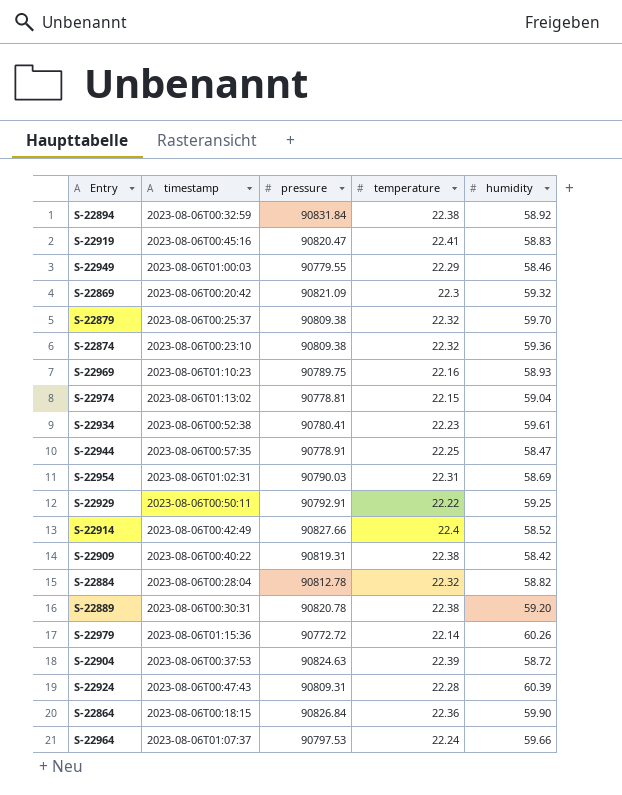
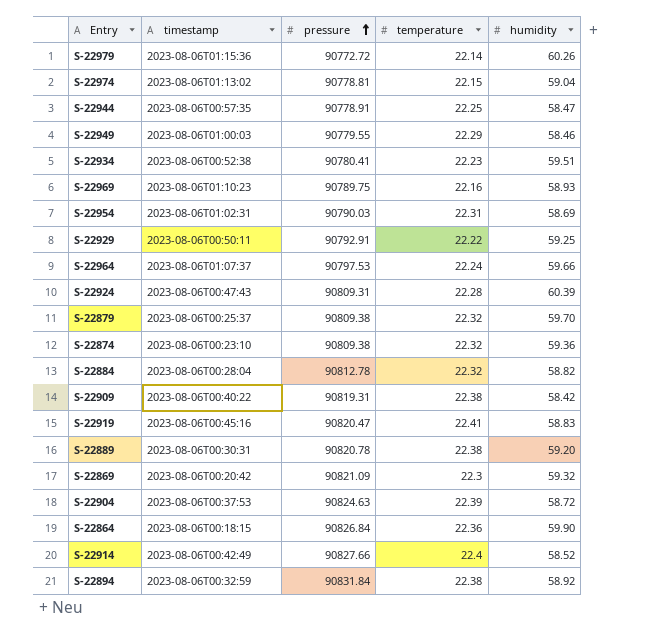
row order: none -> pressure ascending
S-22934 | humidity: 59.61 -> 59.51

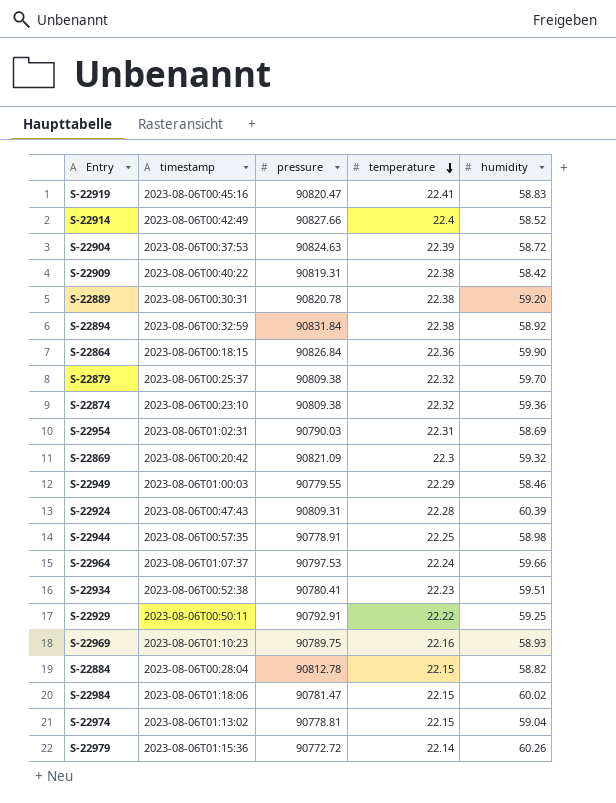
row order: pressure ascending -> temperature descending
S-22944 | humidity: 58.47 -> 58.98
S-22884 | temperature: 22.32 -> 22.15
row S-22984: none -> 2023-08-06T01:18:06 | 90781.47 | 22.15 | 60.02

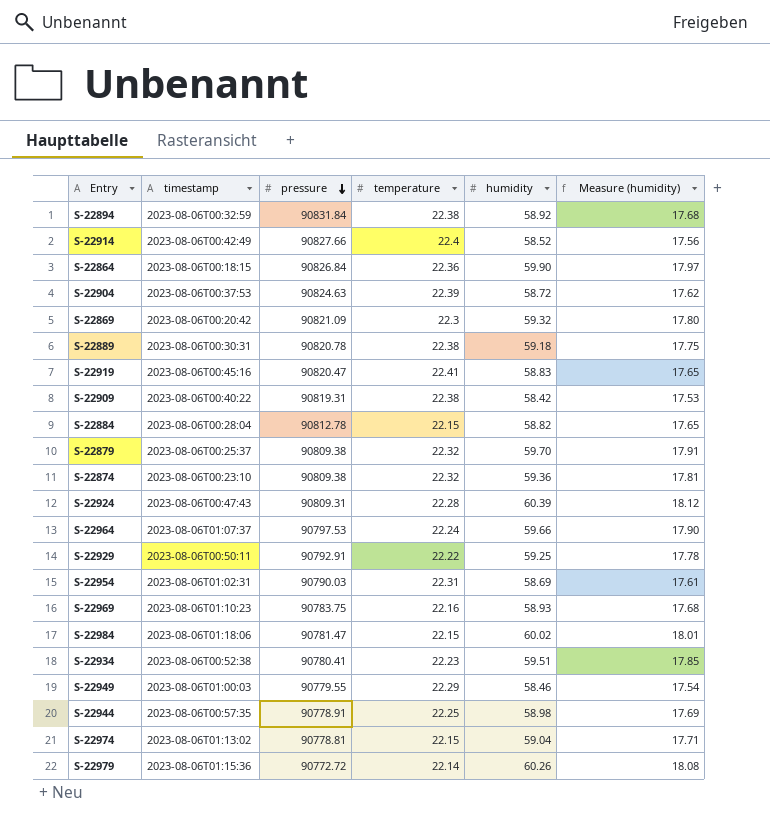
row order: temperature descending -> pressure descending
column Measure (humidity) | formula: none -> [humidity] * 0.3
S-22889 | humidity: 59.20 -> 59.18
S-22969 | pressure: 90789.75 -> 90783.75

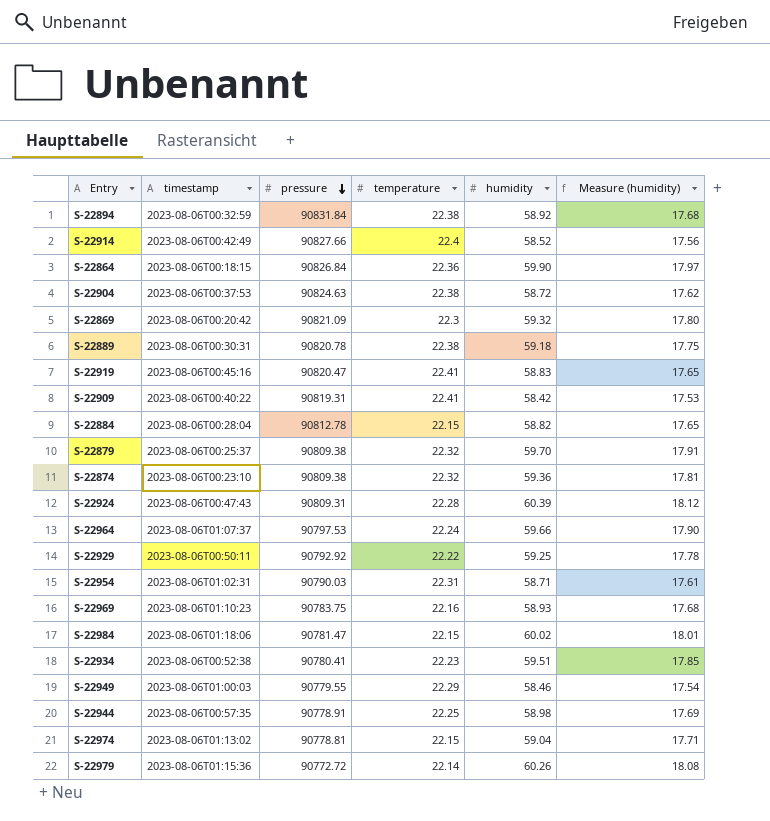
S-22904 | temperature: 22.39 -> 22.38
S-22909 | temperature: 22.38 -> 22.41
S-22929 | pressure: 90792.91 -> 90792.92
S-22954 | humidity: 58.69 -> 58.71

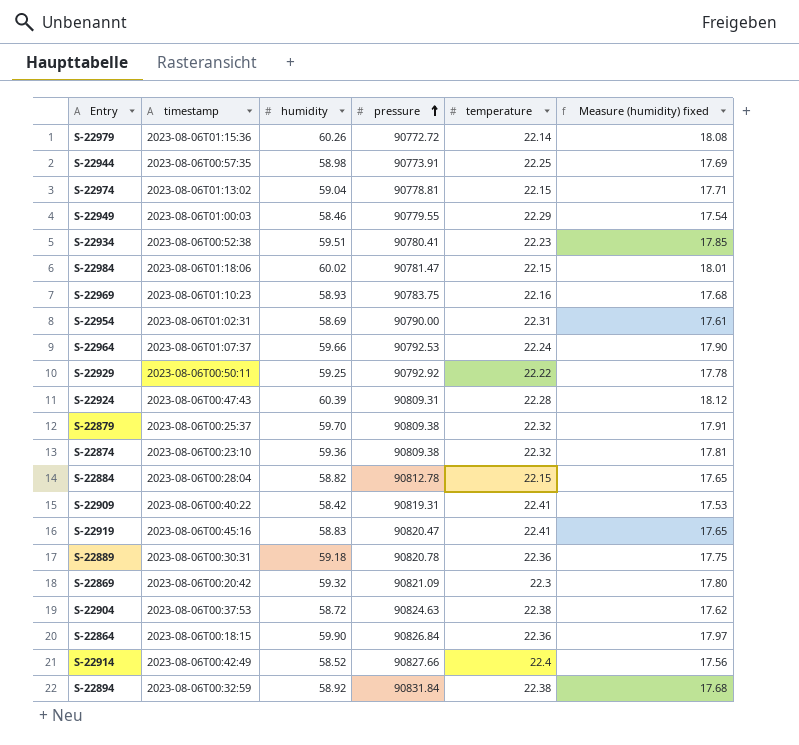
row order: pressure descending -> pressure ascending
column humidity | position: 5 -> 3
column name: Measure (humidity) -> Measure (humidity) fixed
S-22944 | pressure: 90778.91 -> 90773.91
S-22954 | humidity: 58.71 -> 58.69
S-22954 | pressure: 90790.03 -> 90790.00
S-22964 | pressure: 90797.53 -> 90792.53
S-22889 | temperature: 22.38 -> 22.36

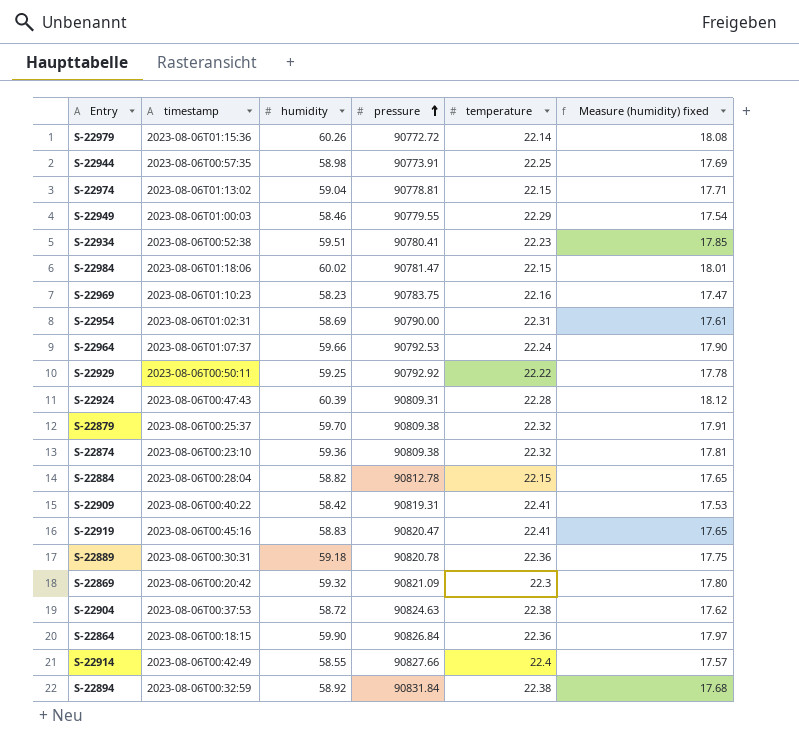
S-22969 | humidity: 58.93 -> 58.23
S-22969 | Measure (humidity) fixed: 17.68 -> 17.47
S-22914 | humidity: 58.52 -> 58.55
S-22914 | Measure (humidity) fixed: 17.56 -> 17.57

